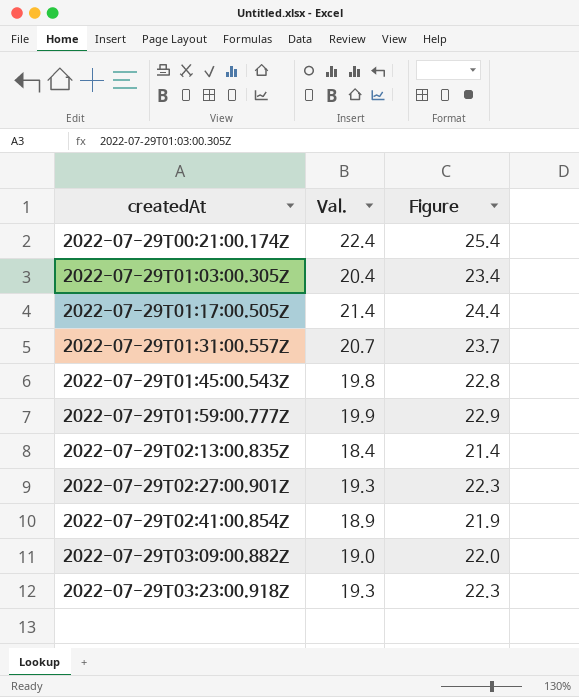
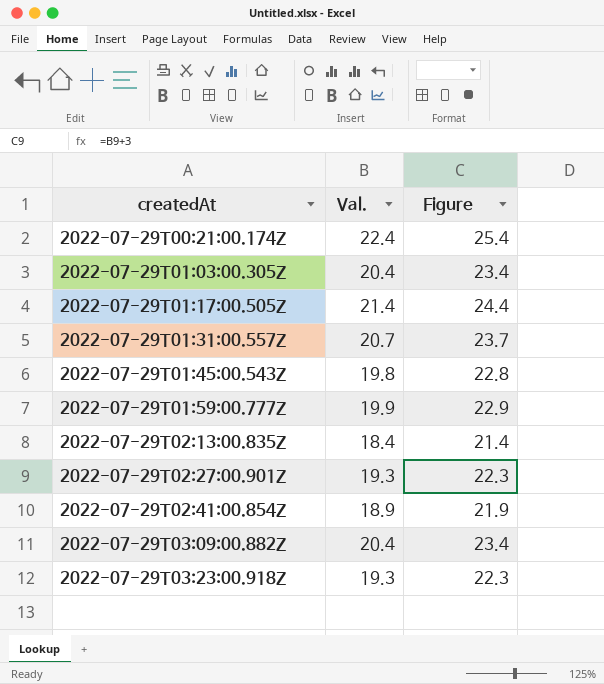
2022-07-29T03:09:00.882Z | Val.: 19.0 -> 20.4
2022-07-29T03:09:00.882Z | Figure: 22.0 -> 23.4

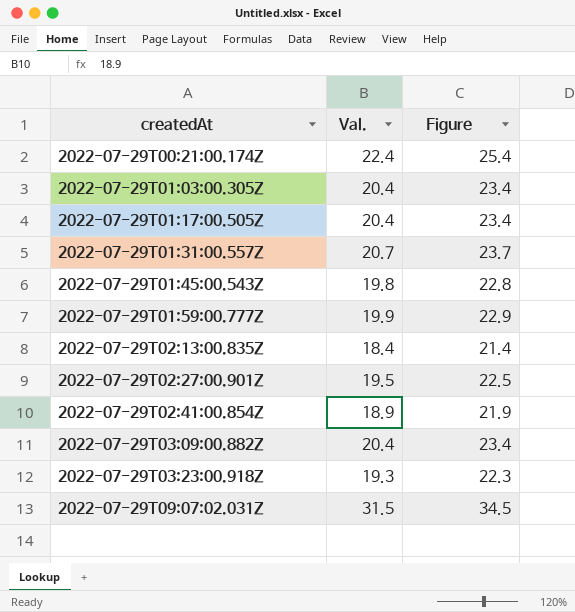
2022-07-29T01:17:00.505Z | Val.: 21.4 -> 20.4
2022-07-29T01:17:00.505Z | Figure: 24.4 -> 23.4
2022-07-29T02:27:00.901Z | Val.: 19.3 -> 19.5
2022-07-29T02:27:00.901Z | Figure: 22.3 -> 22.5
row 2022-07-29T09:07:02.031Z: none -> 31.5 | 34.5

